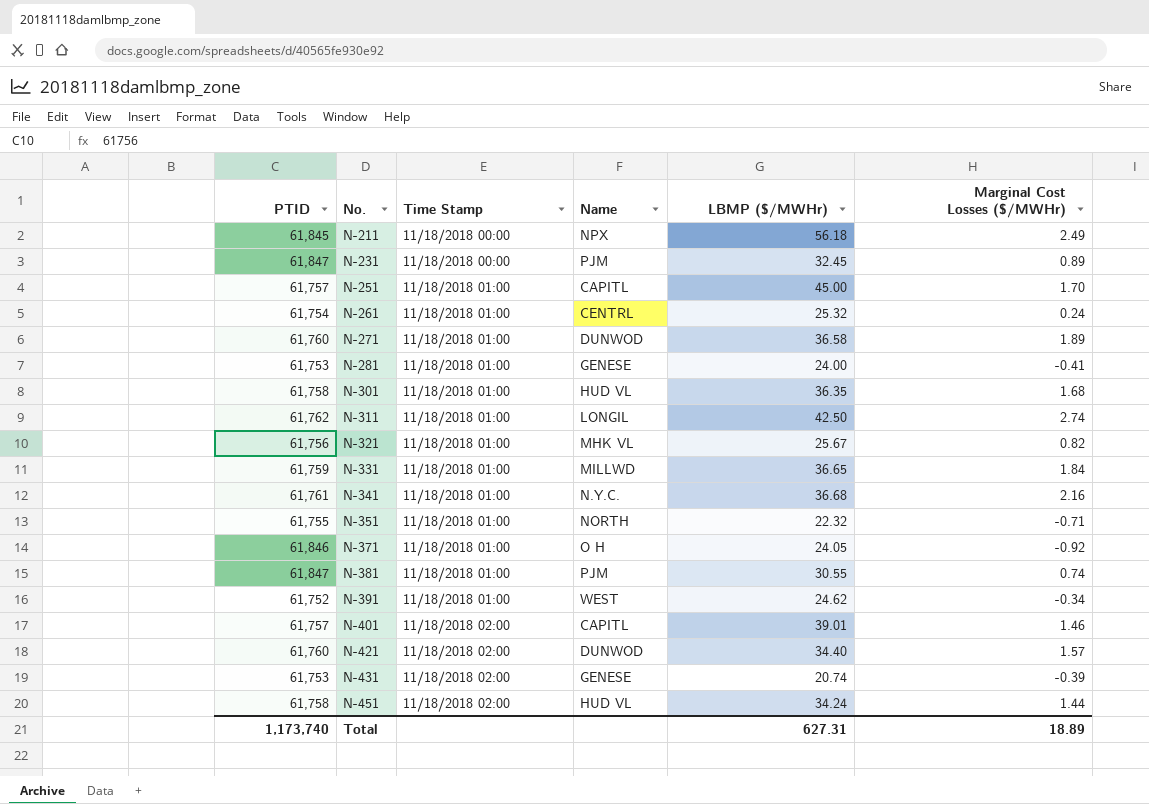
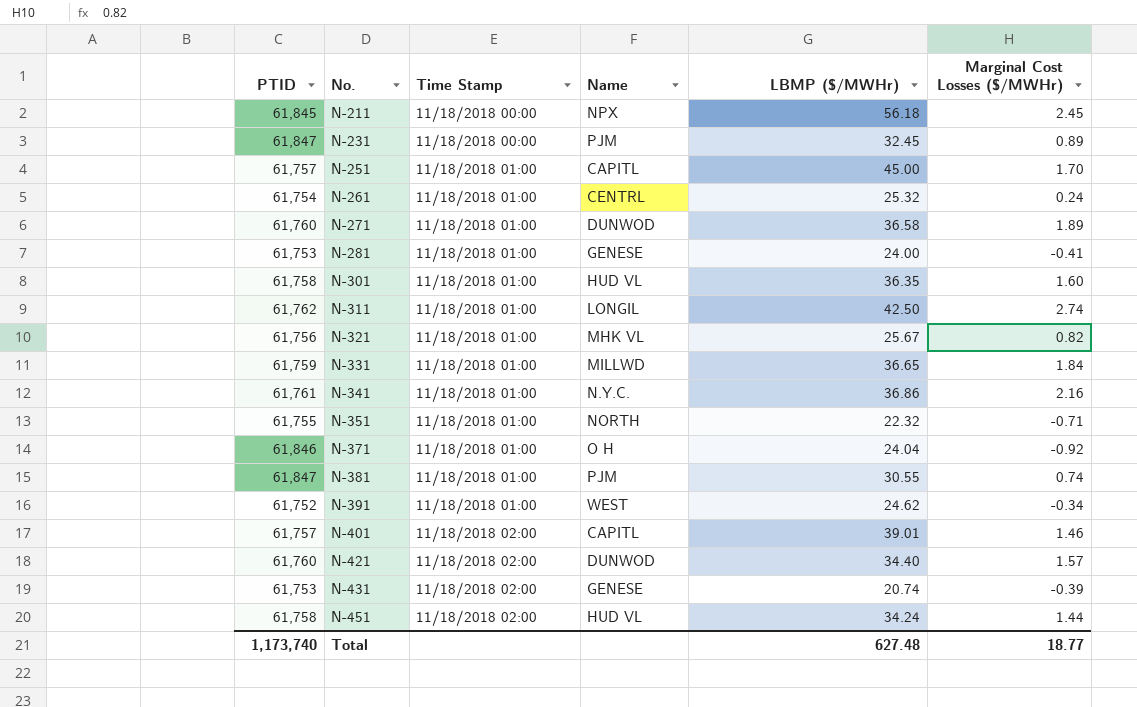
N-211 | Marginal Cost Losses ($/MWHr): 2.49 -> 2.45
N-301 | Marginal Cost Losses ($/MWHr): 1.68 -> 1.60
N-341 | LBMP ($/MWHr): 36.68 -> 36.86
N-371 | LBMP ($/MWHr): 24.05 -> 24.04
Total | LBMP ($/MWHr): 627.31 -> 627.48
Total | Marginal Cost Losses ($/MWHr): 18.89 -> 18.77

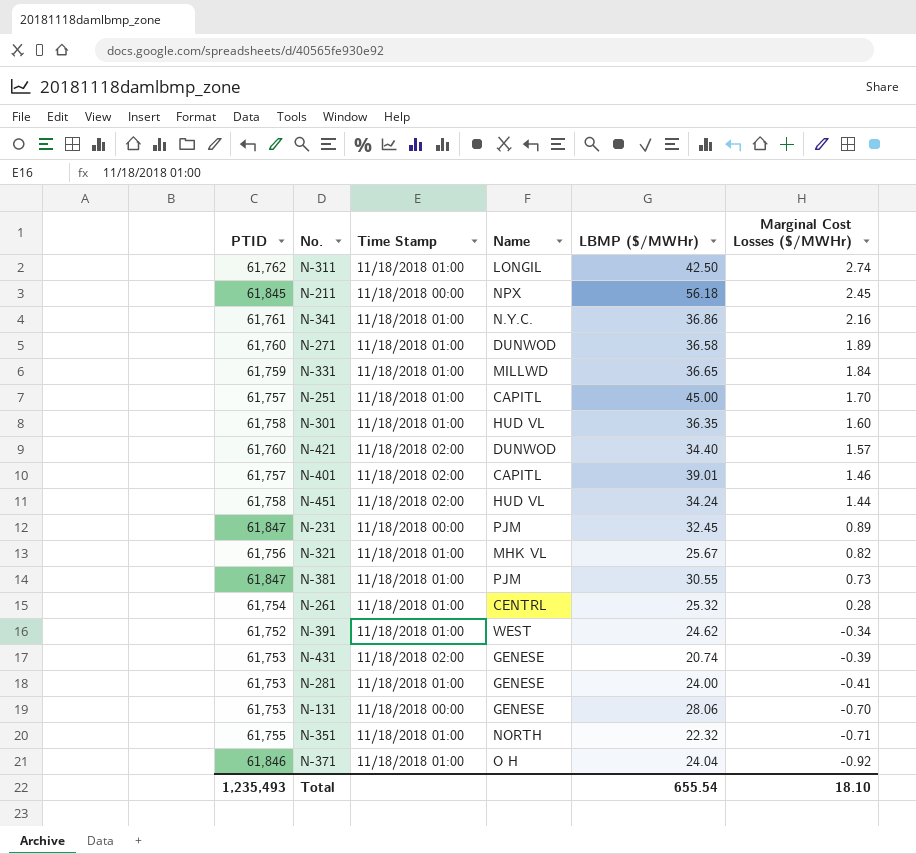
row order: No. ascending -> Marginal Cost Losses ($/MWHr) descending
N-381 | Marginal Cost Losses ($/MWHr): 0.74 -> 0.73
N-261 | Marginal Cost Losses ($/MWHr): 0.24 -> 0.28
row N-131: none -> 61,753 | 11/18/2018 00:00 | GENESE | 28.06 | -0.70
Total | PTID: 1,173,740 -> 1,235,493
Total | LBMP ($/MWHr): 627.48 -> 655.54
Total | Marginal Cost Losses ($/MWHr): 18.77 -> 18.10

